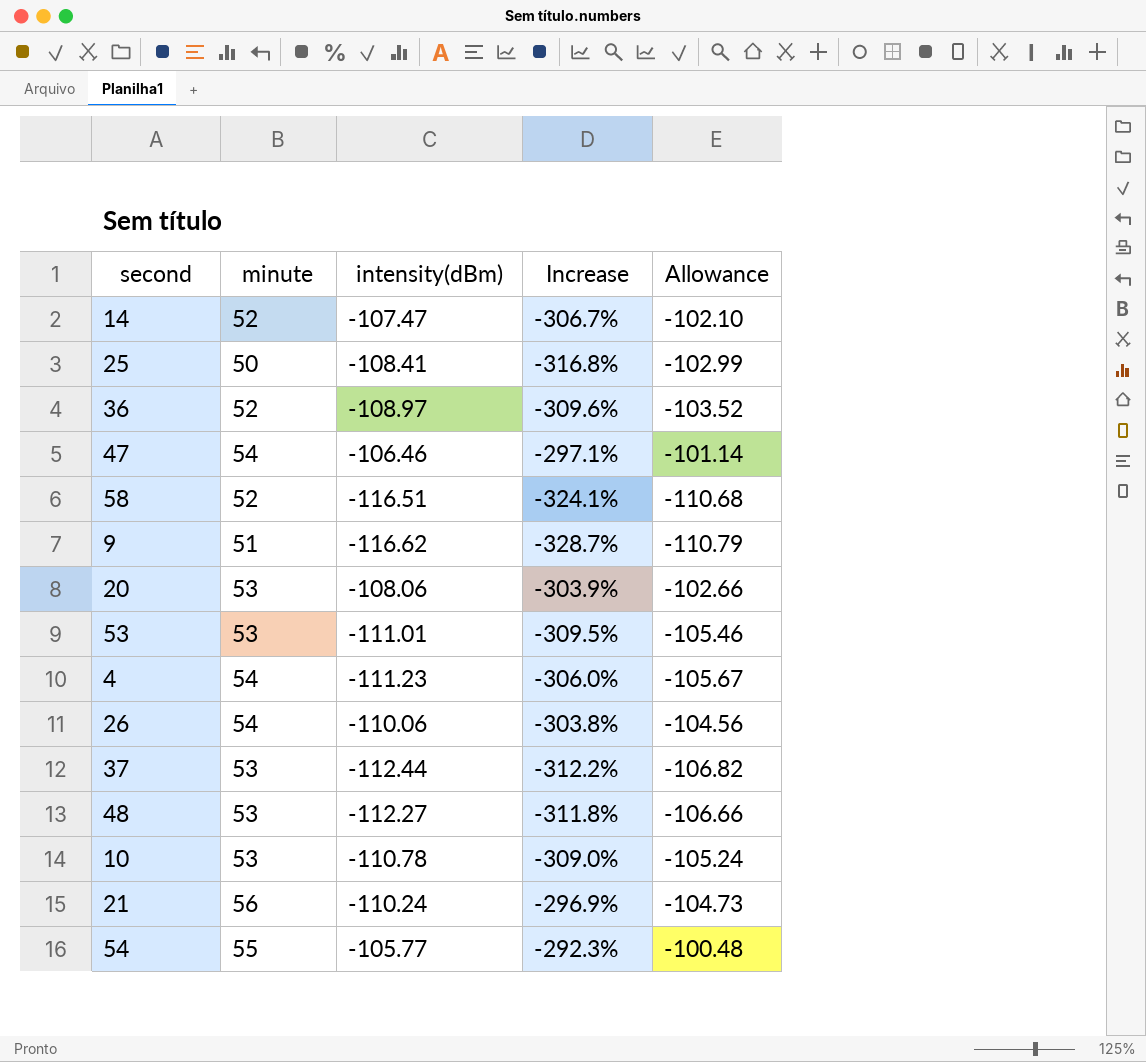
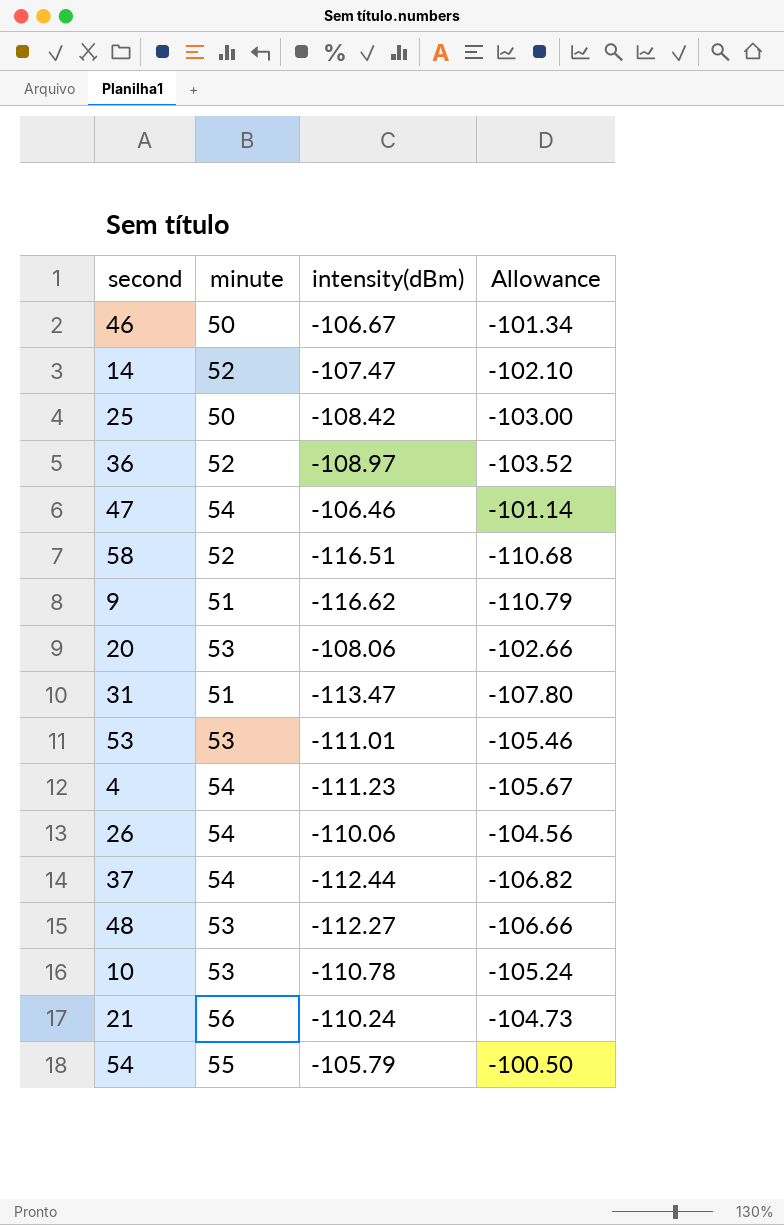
column Increase | formula: ([intensity(dBm)] - [minute]) / [minute] -> none
row 46: none -> 50 | -106.67 | -101.34
25 | intensity(dBm): -108.41 -> -108.42
25 | Allowance: -102.99 -> -103.00
row 31: none -> 51 | -113.47 | -107.80
37 | minute: 53 -> 54
54 | intensity(dBm): -105.77 -> -105.79
54 | Allowance: -100.48 -> -100.50

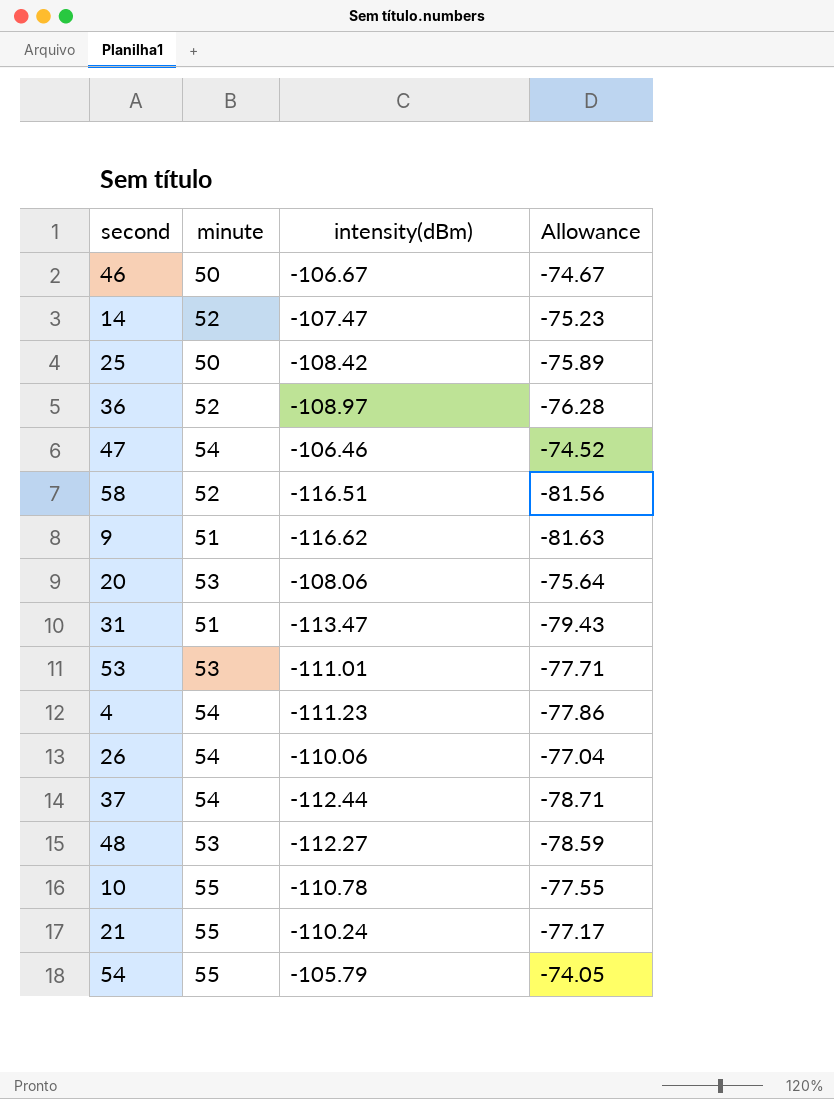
column Allowance | formula: [intensity(dBm)] * 0.95 -> [intensity(dBm)] * 0.7
10 | minute: 53 -> 55
21 | minute: 56 -> 55

